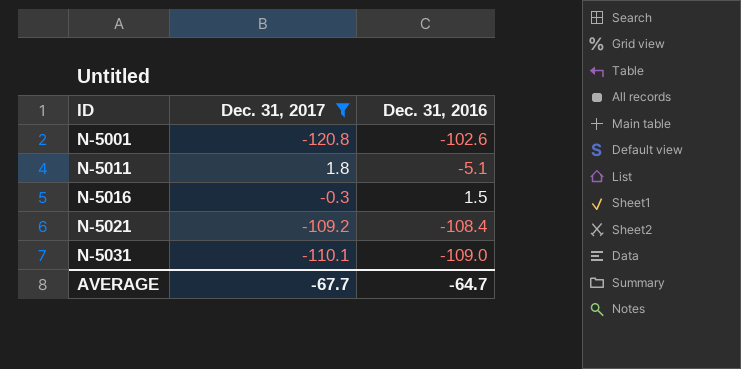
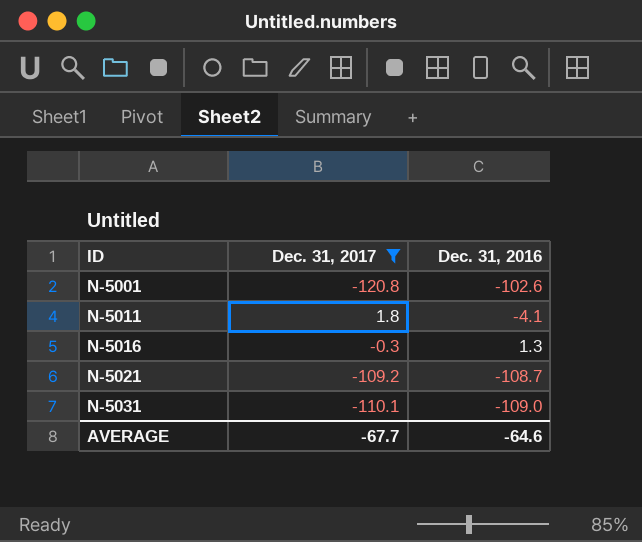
N-5011 | Dec. 31, 2016: -5.1 -> -4.1
N-5016 | Dec. 31, 2016: 1.5 -> 1.3
N-5021 | Dec. 31, 2016: -108.4 -> -108.7
AVERAGE | Dec. 31, 2016: -64.7 -> -64.6

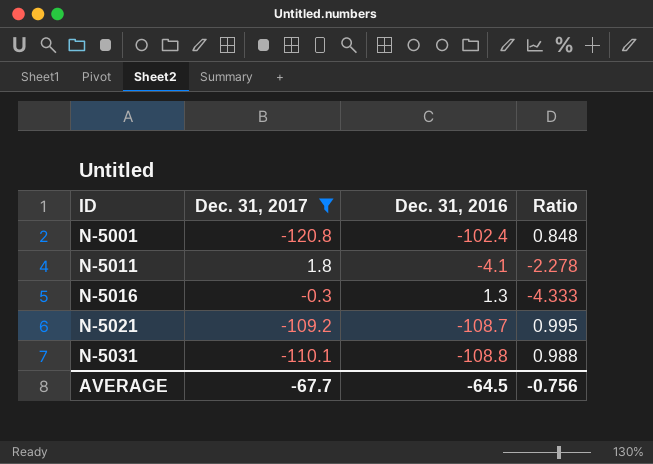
column Ratio | formula: none -> [Dec. 31, 2016] / [Dec. 31, 2017]
N-5001 | Dec. 31, 2016: -102.6 -> -102.4
N-5031 | Dec. 31, 2016: -109.0 -> -108.8
AVERAGE | Dec. 31, 2016: -64.6 -> -64.5

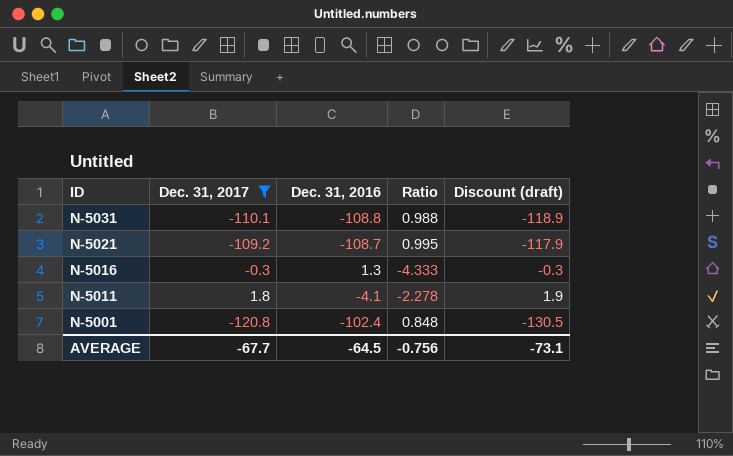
row order: ID ascending -> ID descending
column Discount (draft) | formula: none -> [Dec. 31, 2017] * 1.08

